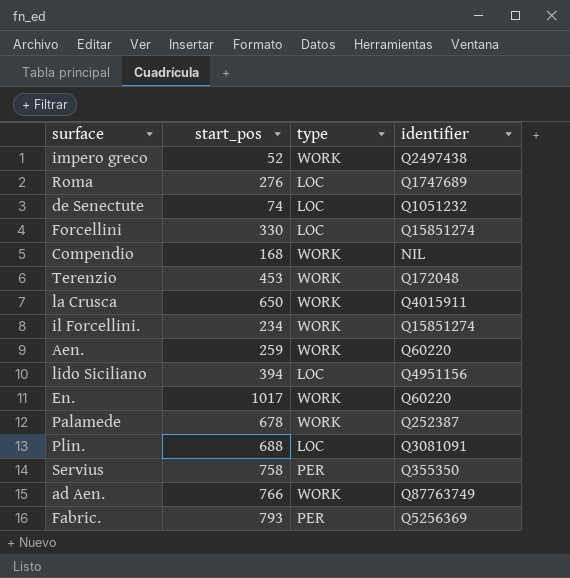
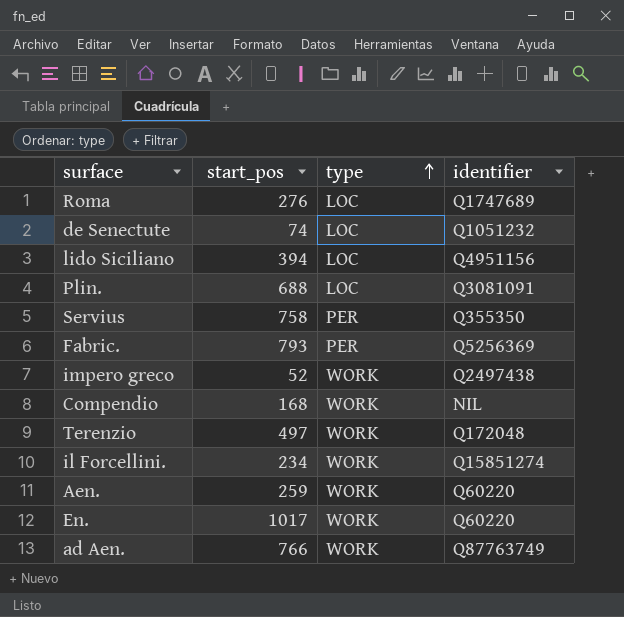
row order: none -> type ascending
row Forcellini: 330 | LOC | Q15851274 -> none
row la Crusca: 650 | WORK | Q4015911 -> none
row Palamede: 678 | WORK | Q252387 -> none
Terenzio | start_pos: 453 -> 497

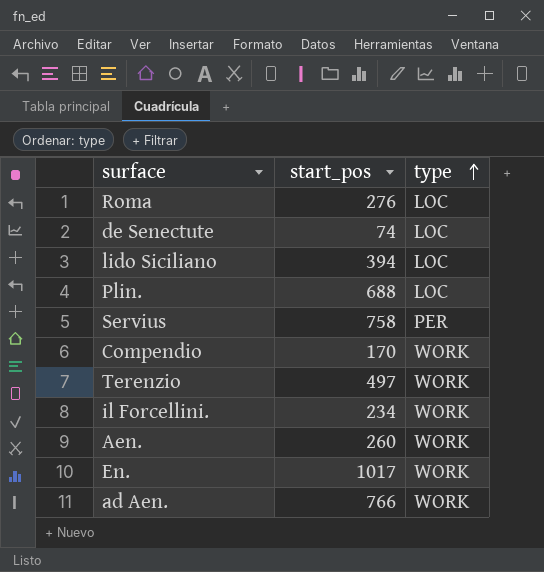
column identifier | position: 4 -> none
row Fabric.: 793 | PER | Q5256369 -> none
row impero greco: 52 | WORK | Q2497438 -> none
Compendio | start_pos: 168 -> 170
Aen. | start_pos: 259 -> 260

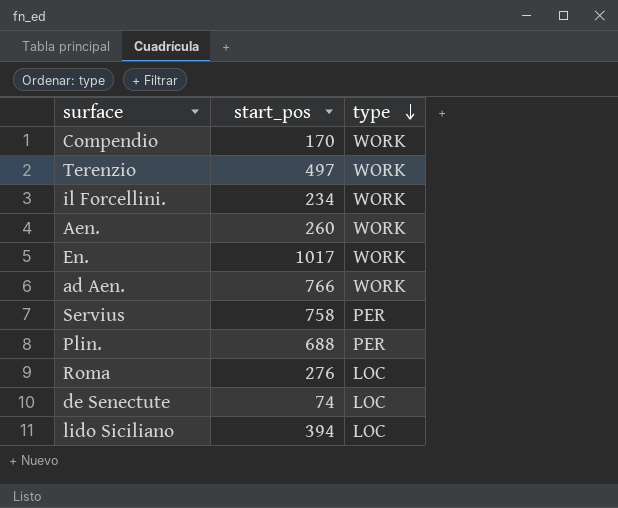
row order: type ascending -> type descending
Plin. | type: LOC -> PER

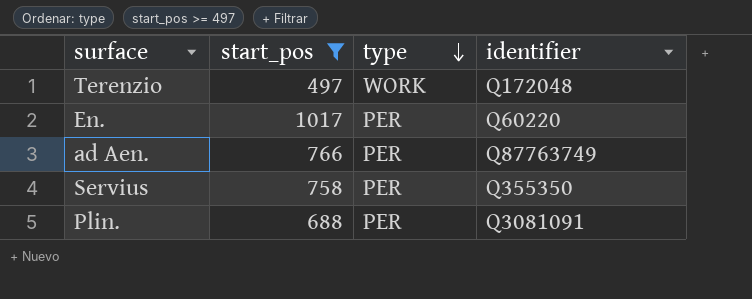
filter: none -> start_pos >= 497
column identifier | position: none -> 4
En. | type: WORK -> PER
ad Aen. | type: WORK -> PER

